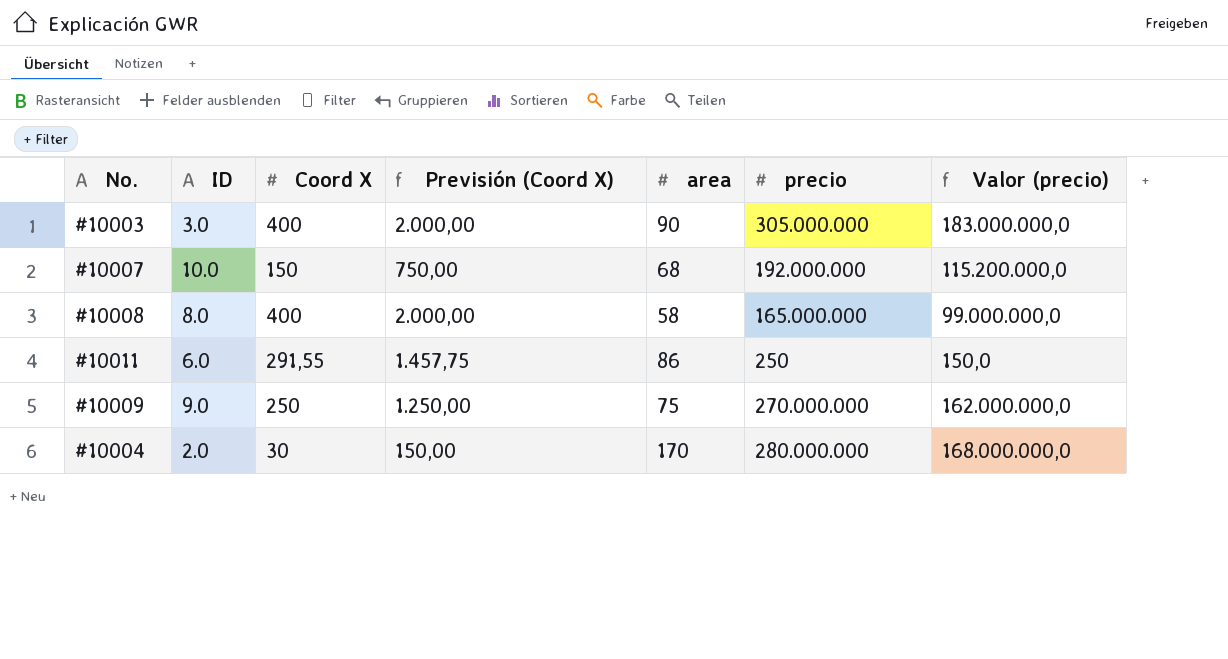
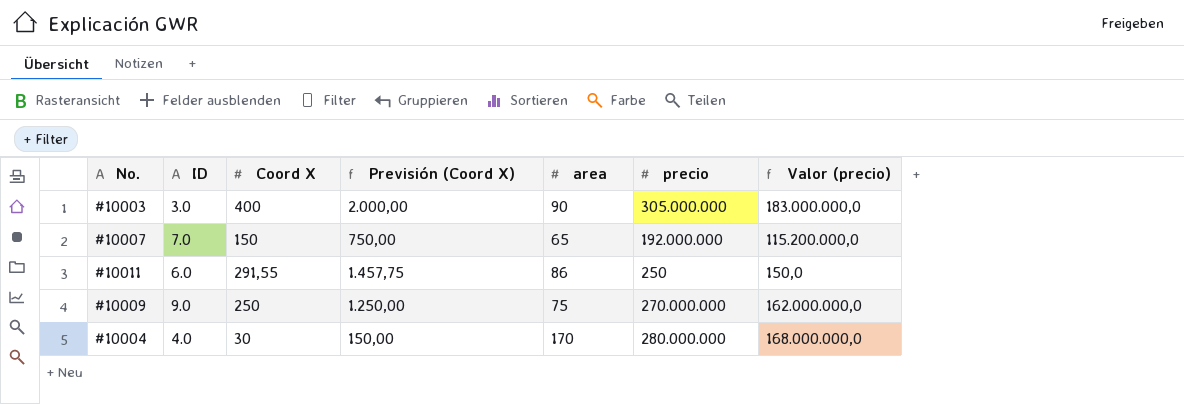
row #10008: 8.0 | 400 | 2.000,00 | 58 | 165.000.000 | 99.000.000,0 -> none
#10007 | ID: 10.0 -> 7.0
#10007 | area: 68 -> 65
#10004 | ID: 2.0 -> 4.0

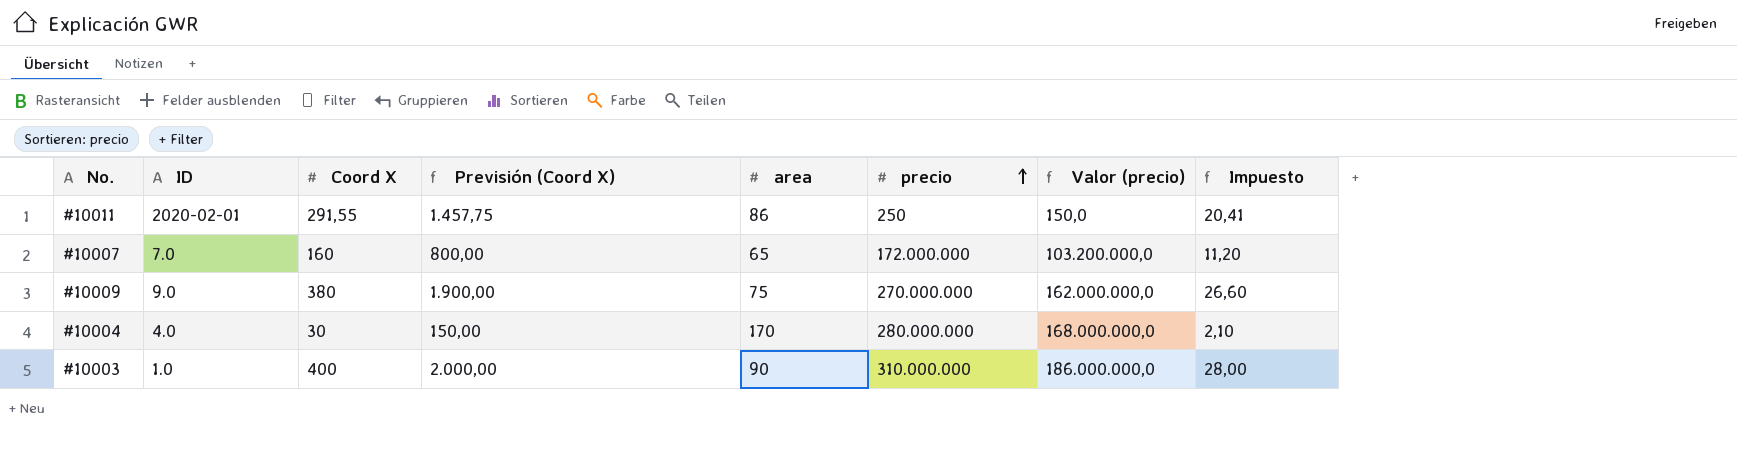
row order: none -> precio ascending
column Impuesto | formula: none -> [Coord X] * 0,07
#10011 | ID: 6.0 -> 2020-02-01
#10007 | Coord X: 150 -> 160
#10007 | Previsión (Coord X): 750,00 -> 800,00
#10007 | precio: 192.000.000 -> 172.000.000
#10007 | Valor (precio): 115.200.000,0 -> 103.200.000,0
#10009 | Coord X: 250 -> 380
#10009 | Previsión (Coord X): 1.250,00 -> 1.900,00
#10003 | ID: 3.0 -> 1.0
#10003 | precio: 305.000.000 -> 310.000.000
#10003 | Valor (precio): 183.000.000,0 -> 186.000.000,0

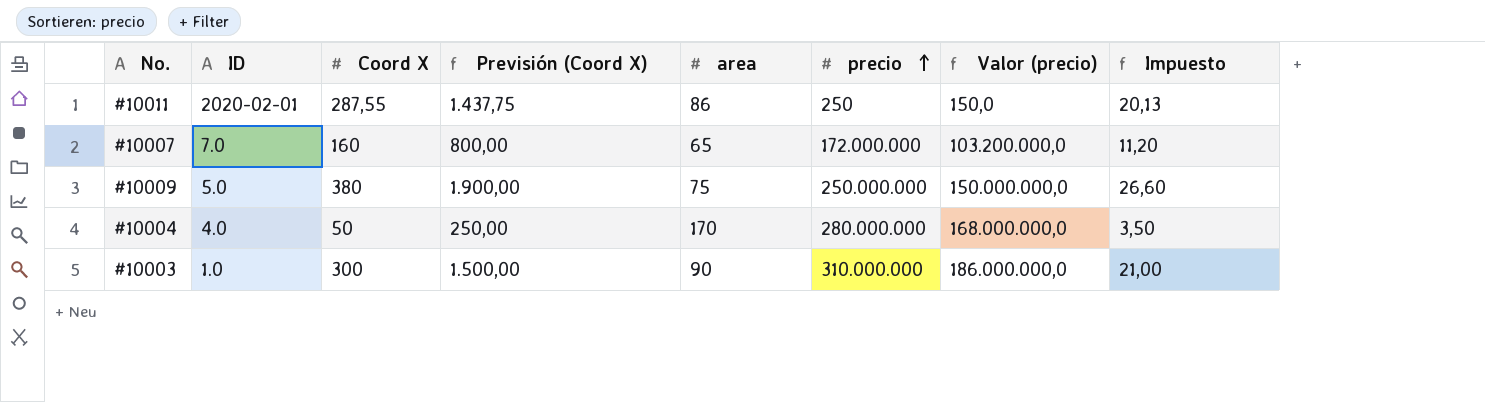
#10011 | Coord X: 291,55 -> 287,55
#10011 | Previsión (Coord X): 1.457,75 -> 1.437,75
#10011 | Impuesto: 20,41 -> 20,13
#10009 | ID: 9.0 -> 5.0
#10009 | precio: 270.000.000 -> 250.000.000
#10009 | Valor (precio): 162.000.000,0 -> 150.000.000,0
#10004 | Coord X: 30 -> 50
#10004 | Previsión (Coord X): 150,00 -> 250,00
#10004 | Impuesto: 2,10 -> 3,50
#10003 | Coord X: 400 -> 300
#10003 | Previsión (Coord X): 2.000,00 -> 1.500,00
#10003 | Impuesto: 28,00 -> 21,00

